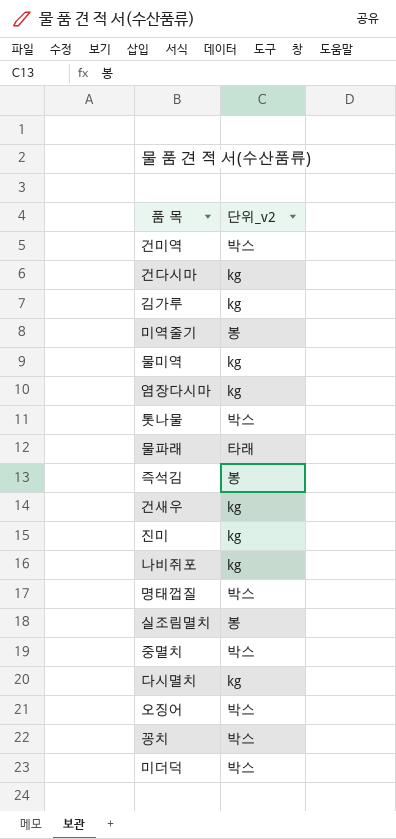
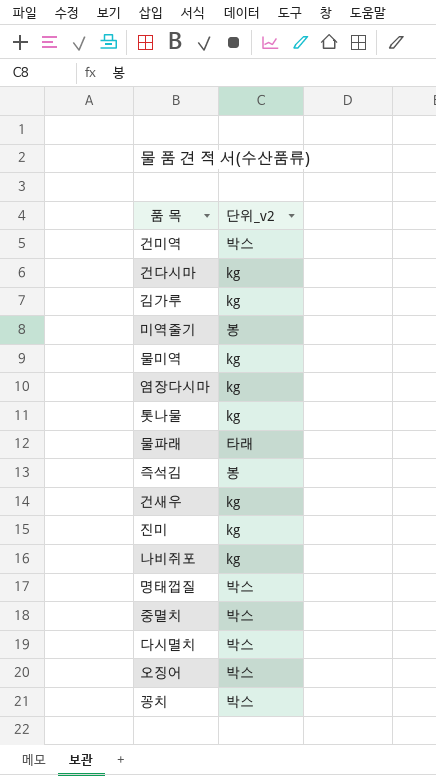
row 실조림멸치: 봉 -> none
row 미더덕: 박스 -> none
톳나물 | 단위_v2: 박스 -> kg
다시멸치 | 단위_v2: kg -> 박스

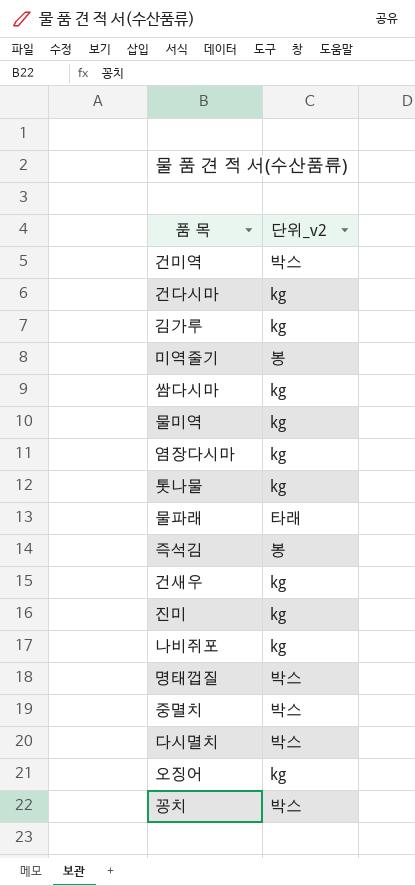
row 쌈다시마: none -> kg
오징어 | 단위_v2: 박스 -> kg

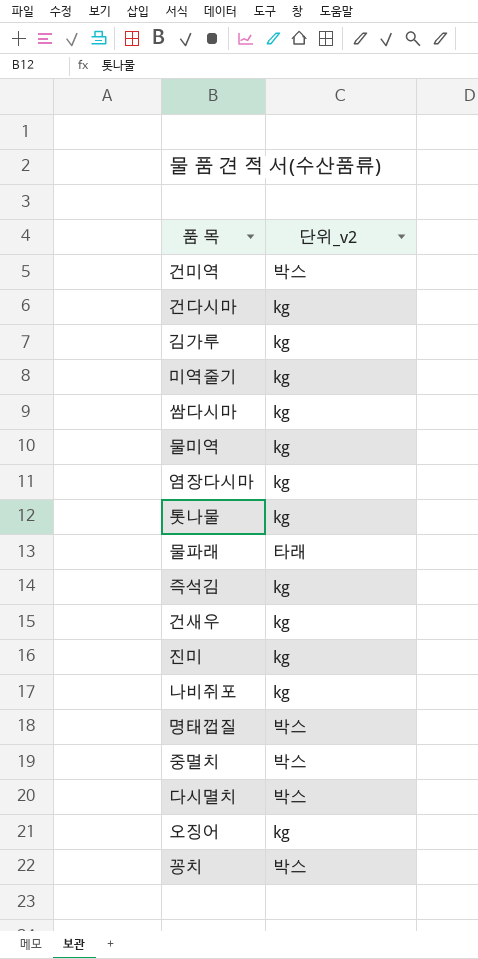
미역줄기 | 단위_v2: 봉 -> kg
즉석김 | 단위_v2: 봉 -> kg

